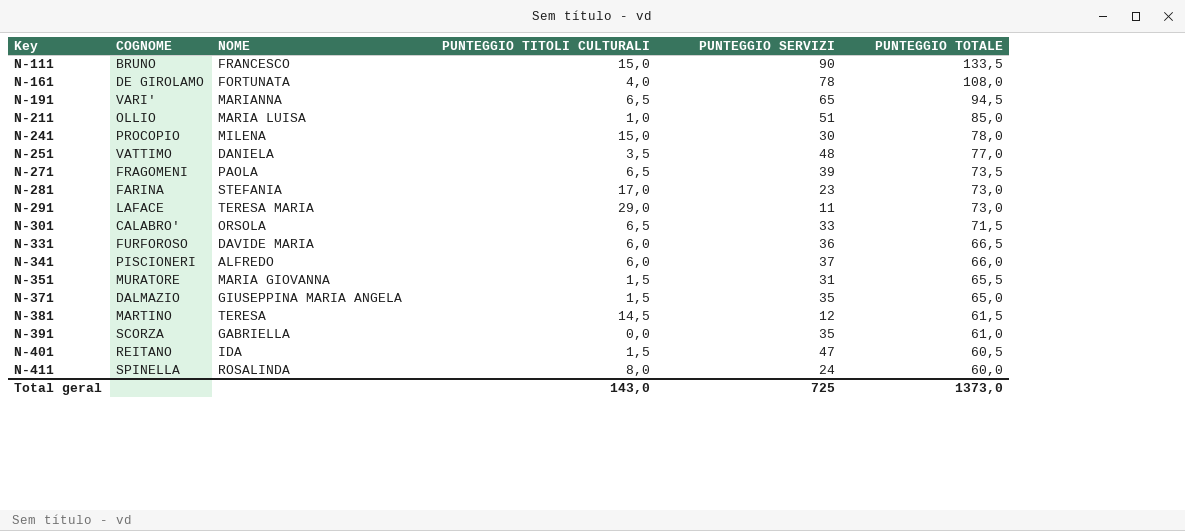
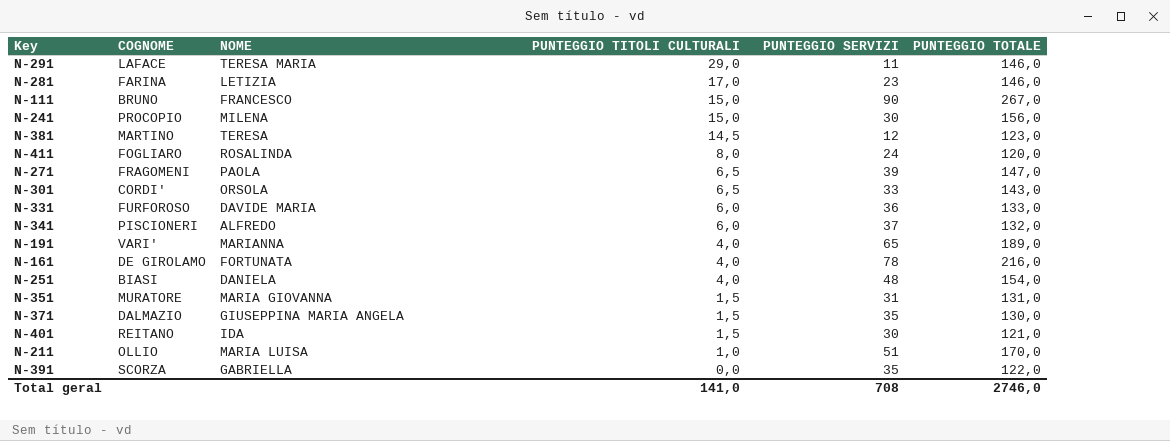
row order: Key ascending -> PUNTEGGIO TITOLI CULTURALI descending
N-291 | PUNTEGGIO TOTALE: 73,0 -> 146,0
N-281 | NOME: STEFANIA -> LETIZIA
N-281 | PUNTEGGIO TOTALE: 73,0 -> 146,0
N-111 | PUNTEGGIO TOTALE: 133,5 -> 267,0
N-241 | PUNTEGGIO TOTALE: 78,0 -> 156,0
N-381 | PUNTEGGIO TOTALE: 61,5 -> 123,0
N-411 | COGNOME: SPINELLA -> FOGLIARO
N-411 | PUNTEGGIO TOTALE: 60,0 -> 120,0
N-271 | PUNTEGGIO TOTALE: 73,5 -> 147,0
N-301 | COGNOME: CALABRO' -> CORDI'
N-301 | PUNTEGGIO TOTALE: 71,5 -> 143,0
N-331 | PUNTEGGIO TOTALE: 66,5 -> 133,0
N-341 | PUNTEGGIO TOTALE: 66,0 -> 132,0
N-191 | PUNTEGGIO TITOLI CULTURALI: 6,5 -> 4,0
N-191 | PUNTEGGIO TOTALE: 94,5 -> 189,0
N-161 | PUNTEGGIO TOTALE: 108,0 -> 216,0
N-251 | COGNOME: VATTIMO -> BIASI
N-251 | PUNTEGGIO TITOLI CULTURALI: 3,5 -> 4,0
N-251 | PUNTEGGIO TOTALE: 77,0 -> 154,0
N-351 | PUNTEGGIO TOTALE: 65,5 -> 131,0
N-371 | PUNTEGGIO TOTALE: 65,0 -> 130,0
N-401 | PUNTEGGIO SERVIZI: 47 -> 30
N-401 | PUNTEGGIO TOTALE: 60,5 -> 121,0
N-211 | PUNTEGGIO TOTALE: 85,0 -> 170,0
N-391 | PUNTEGGIO TOTALE: 61,0 -> 122,0
Total geral | PUNTEGGIO TITOLI CULTURALI: 143,0 -> 141,0
Total geral | PUNTEGGIO SERVIZI: 725 -> 708
Total geral | PUNTEGGIO TOTALE: 1373,0 -> 2746,0

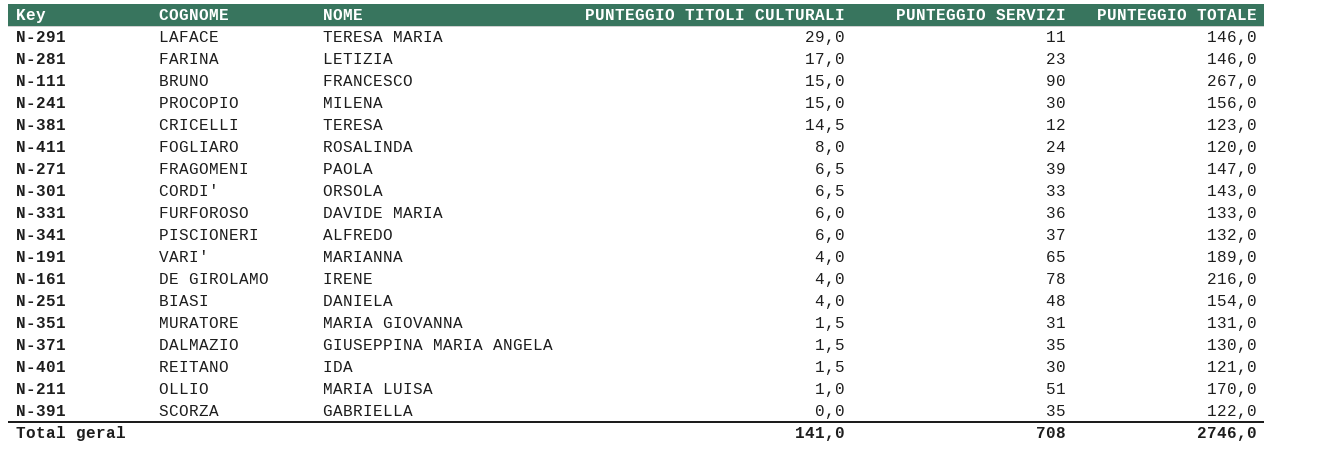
N-381 | COGNOME: MARTINO -> CRICELLI
N-161 | NOME: FORTUNATA -> IRENE

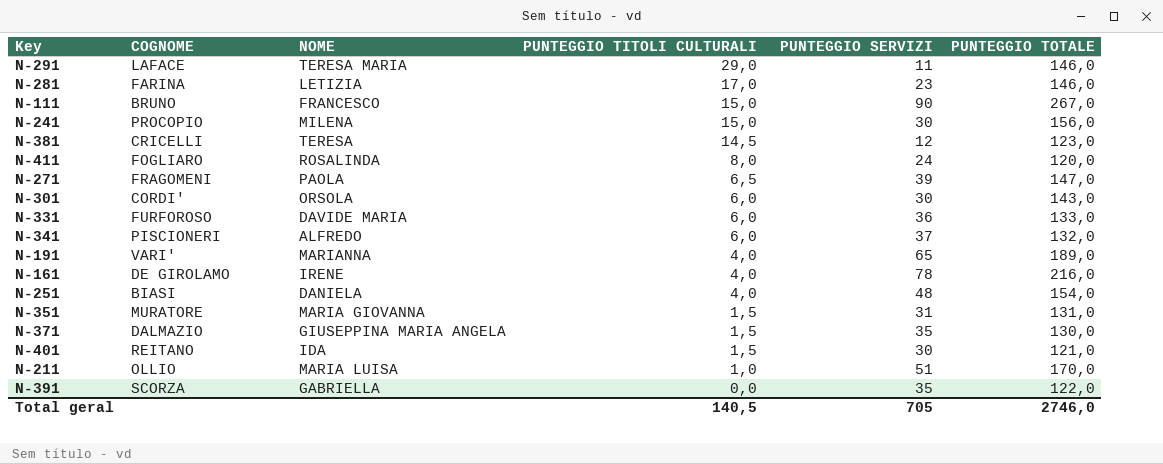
N-301 | PUNTEGGIO TITOLI CULTURALI: 6,5 -> 6,0
N-301 | PUNTEGGIO SERVIZI: 33 -> 30
Total geral | PUNTEGGIO TITOLI CULTURALI: 141,0 -> 140,5
Total geral | PUNTEGGIO SERVIZI: 708 -> 705

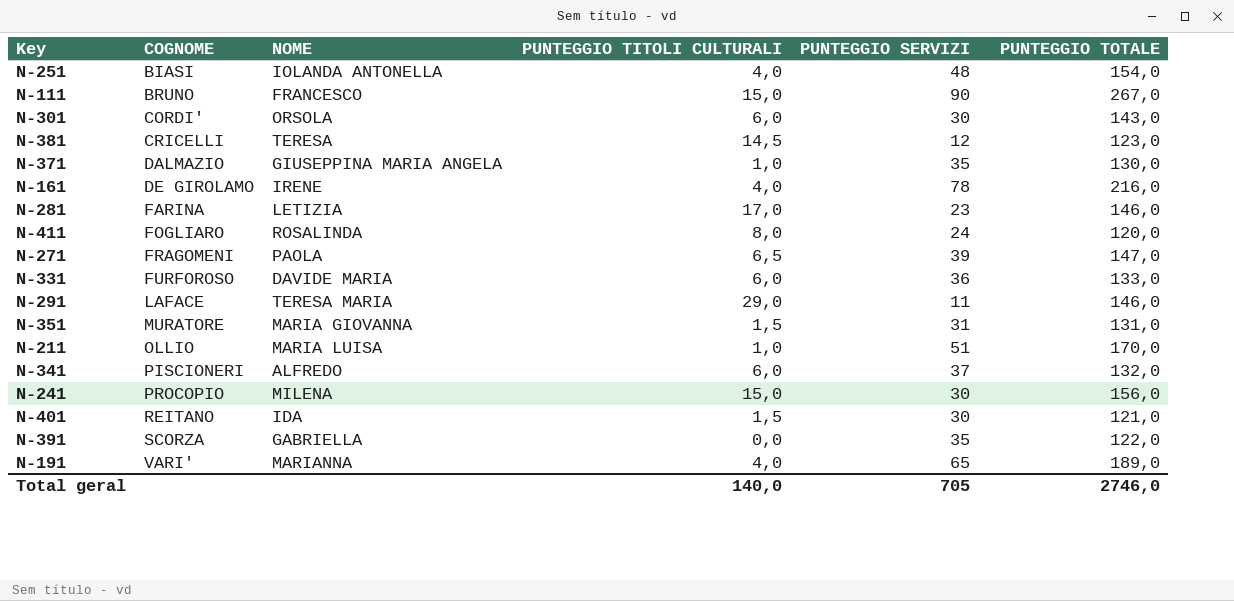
row order: PUNTEGGIO TITOLI CULTURALI descending -> COGNOME ascending
N-251 | NOME: DANIELA -> IOLANDA ANTONELLA
N-371 | PUNTEGGIO TITOLI CULTURALI: 1,5 -> 1,0
Total geral | PUNTEGGIO TITOLI CULTURALI: 140,5 -> 140,0

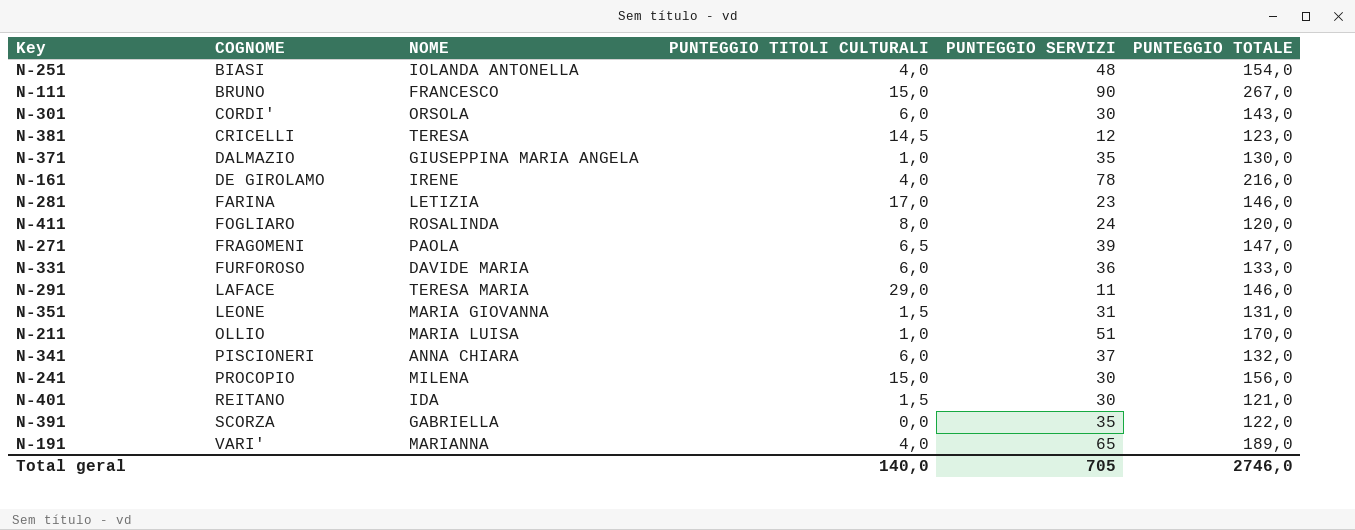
N-351 | COGNOME: MURATORE -> LEONE
N-341 | NOME: ALFREDO -> ANNA CHIARA

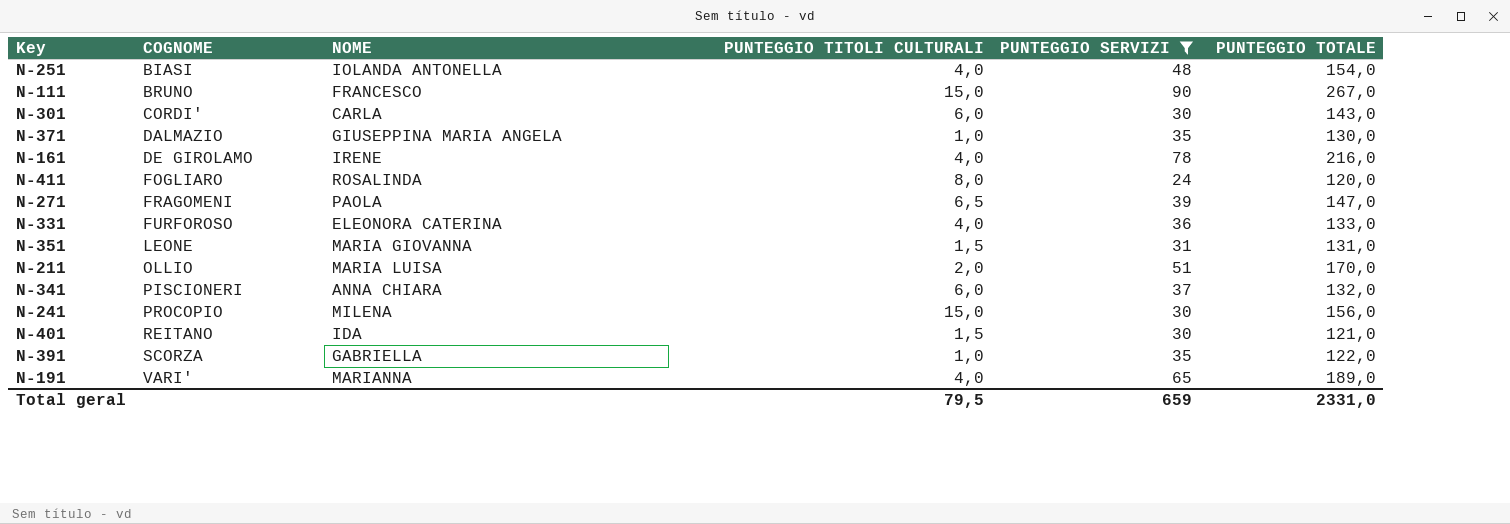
filter: none -> PUNTEGGIO SERVIZI >= 24
N-301 | NOME: ORSOLA -> CARLA
N-331 | NOME: DAVIDE MARIA -> ELEONORA CATERINA
N-331 | PUNTEGGIO TITOLI CULTURALI: 6,0 -> 4,0
N-211 | PUNTEGGIO TITOLI CULTURALI: 1,0 -> 2,0
N-391 | PUNTEGGIO TITOLI CULTURALI: 0,0 -> 1,0
Total geral | PUNTEGGIO TITOLI CULTURALI: 140,0 -> 79,5
Total geral | PUNTEGGIO SERVIZI: 705 -> 659
Total geral | PUNTEGGIO TOTALE: 2746,0 -> 2331,0

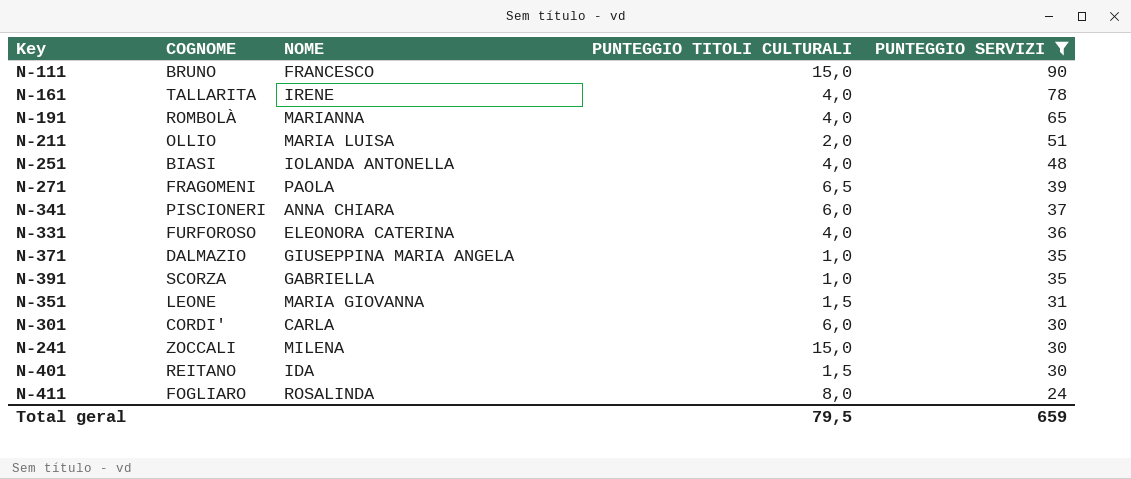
row order: COGNOME ascending -> PUNTEGGIO SERVIZI descending
column PUNTEGGIO TOTALE | position: 6 -> none
N-161 | COGNOME: DE GIROLAMO -> TALLARITA
N-191 | COGNOME: VARI' -> ROMBOLÀ
N-241 | COGNOME: PROCOPIO -> ZOCCALI

